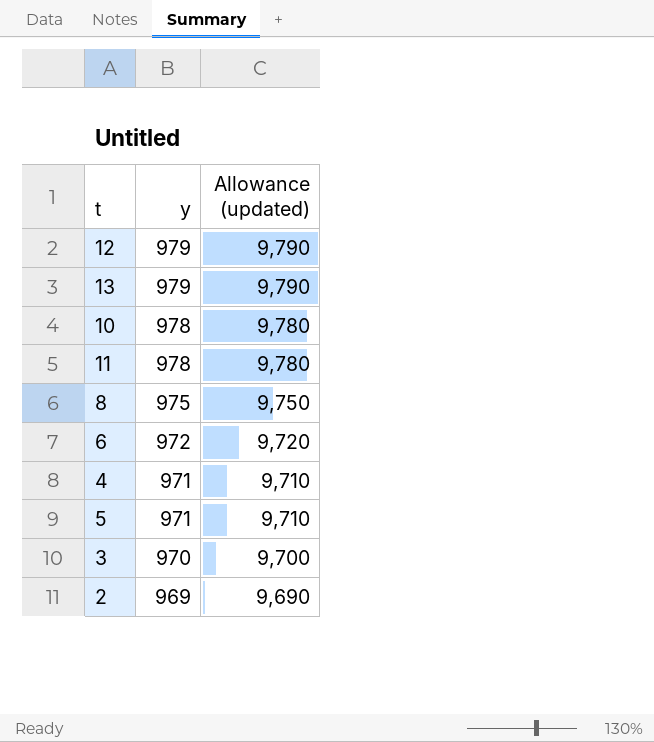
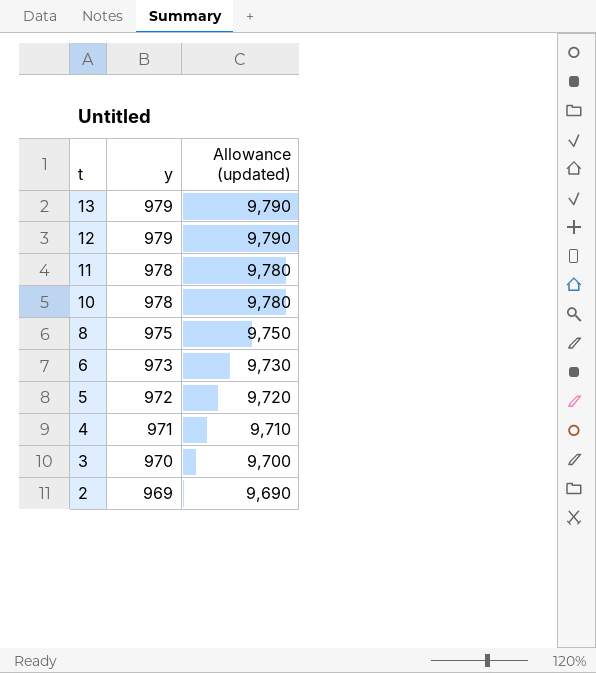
row order: y descending -> t descending
6 | y: 972 -> 973
6 | Allowance (updated): 9,720 -> 9,730
5 | y: 971 -> 972
5 | Allowance (updated): 9,710 -> 9,720

